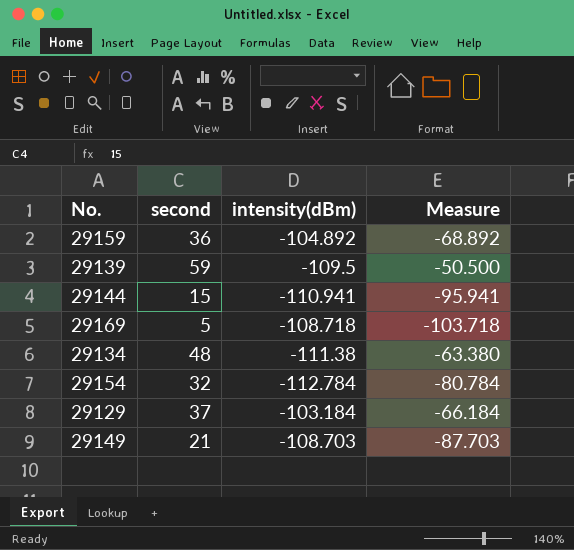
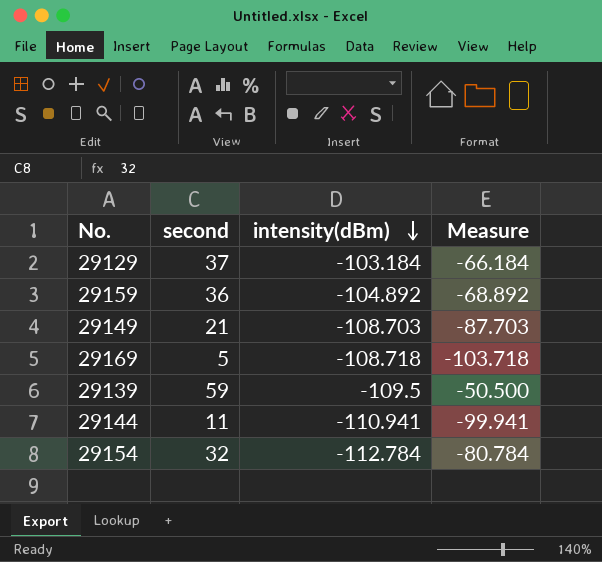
row order: none -> intensity(dBm) descending
row 29134: 48 | -111.38 | -63.380 -> none
29144 | second: 15 -> 11
29144 | Measure: -95.941 -> -99.941

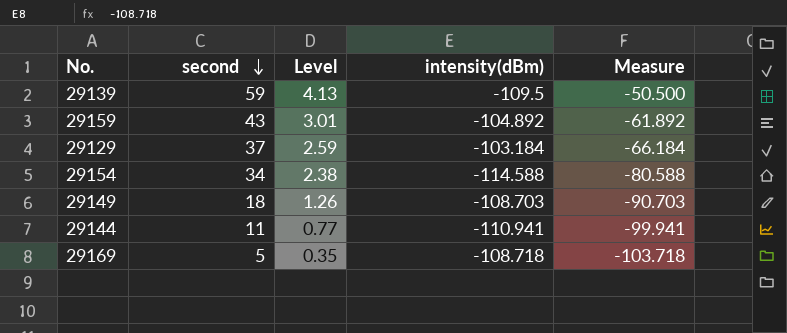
row order: intensity(dBm) descending -> second descending
column Level | formula: none -> [second] * 0.07
29159 | second: 36 -> 43
29159 | Measure: -68.892 -> -61.892
29154 | second: 32 -> 34
29154 | intensity(dBm): -112.784 -> -114.588
29154 | Measure: -80.784 -> -80.588
29149 | second: 21 -> 18
29149 | Measure: -87.703 -> -90.703

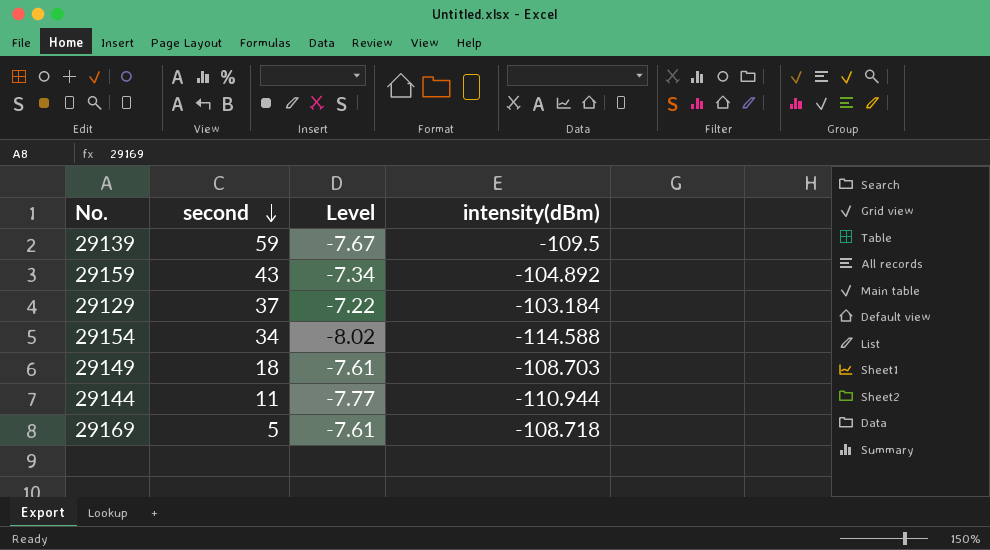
column Measure | formula: [second] + [intensity(dBm)] -> none
column Level | formula: [second] * 0.07 -> [intensity(dBm)] * 0.07
29144 | intensity(dBm): -110.941 -> -110.944

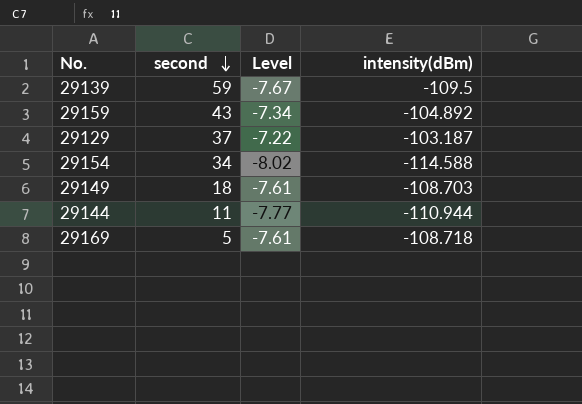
29129 | intensity(dBm): -103.184 -> -103.187

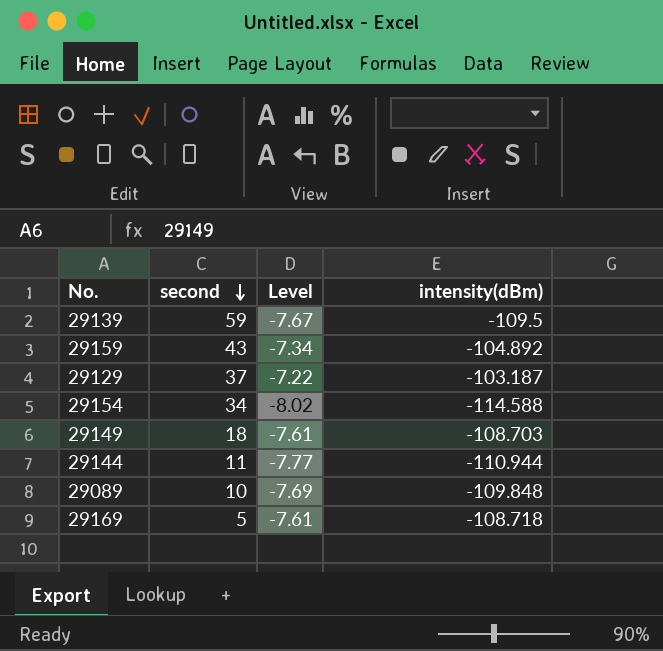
row 29089: none -> 10 | -7.69 | -109.848

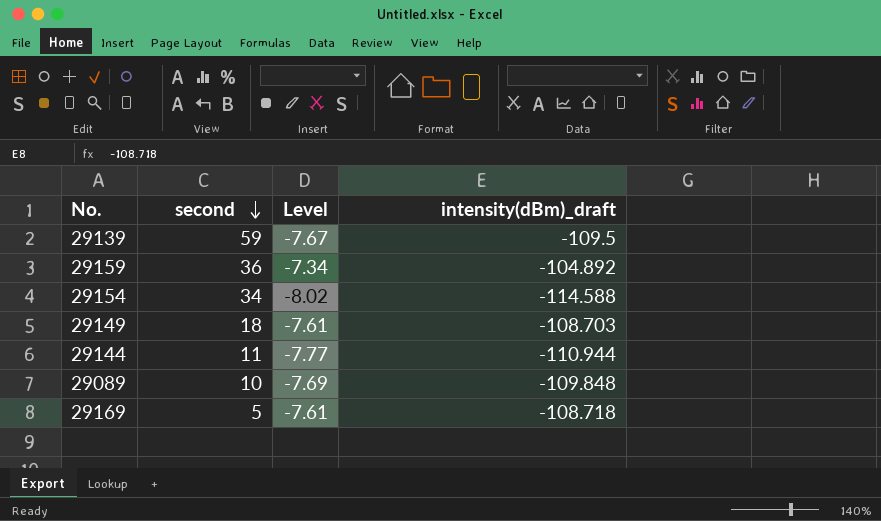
column name: intensity(dBm) -> intensity(dBm)_draft
row 29129: 37 | -7.22 | -103.187 -> none
29159 | second: 43 -> 36

